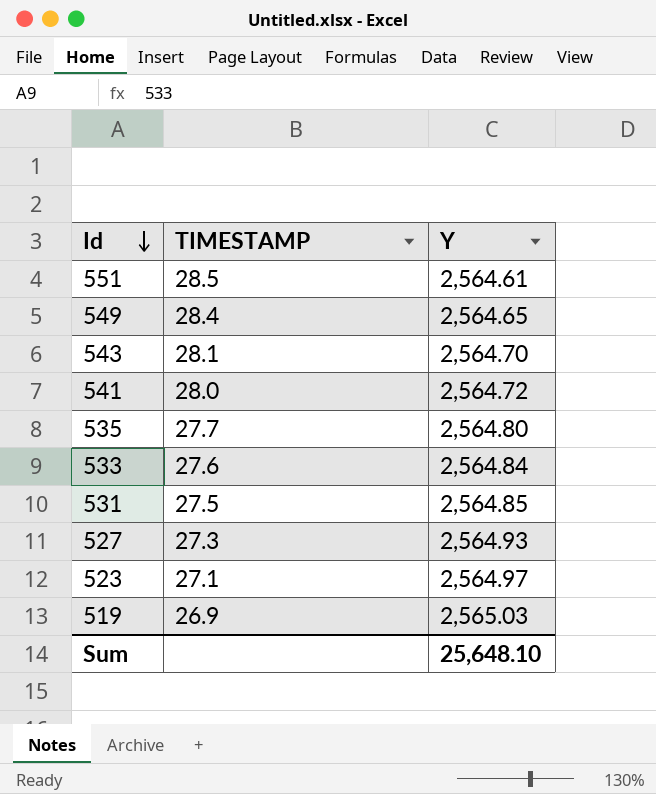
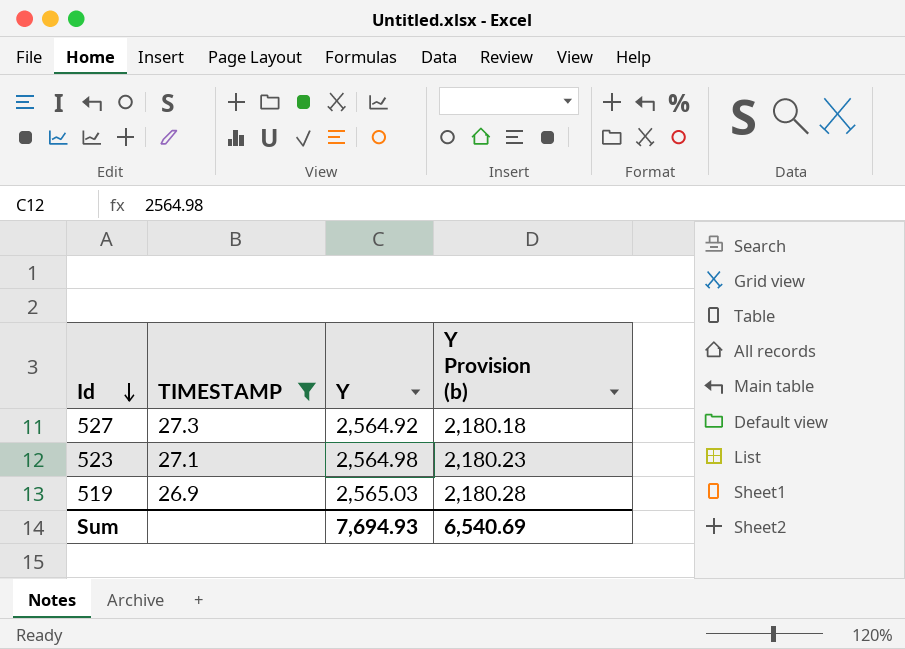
filter: none -> TIMESTAMP <= 27.3
column Y Provision (b) | formula: none -> [Y] * 0.85
527 | Y: 2,564.93 -> 2,564.92
523 | Y: 2,564.97 -> 2,564.98
Sum | Y: 25,648.10 -> 7,694.93

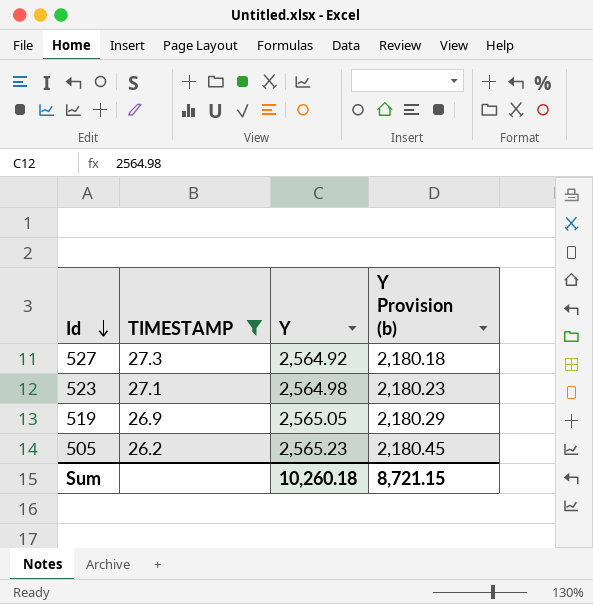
519 | Y: 2,565.03 -> 2,565.05
519 | Y Provision (b): 2,180.28 -> 2,180.29
row 505: none -> 26.2 | 2,565.23 | 2,180.45
Sum | Y: 7,694.93 -> 10,260.18
Sum | Y Provision (b): 6,540.69 -> 8,721.15

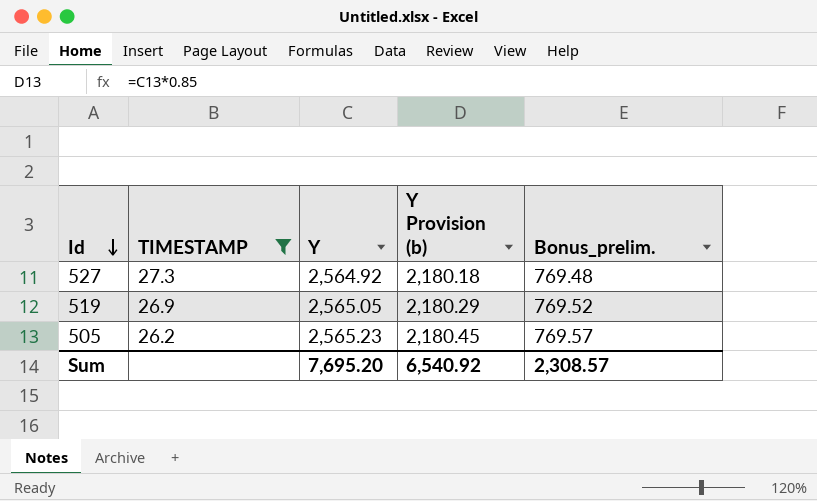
column Bonus_prelim. | formula: none -> [Y] * 0.3
row 523: 27.1 | 2,564.98 | 2,180.23 -> none
Sum | Y: 10,260.18 -> 7,695.20
Sum | Y Provision (b): 8,721.15 -> 6,540.92

